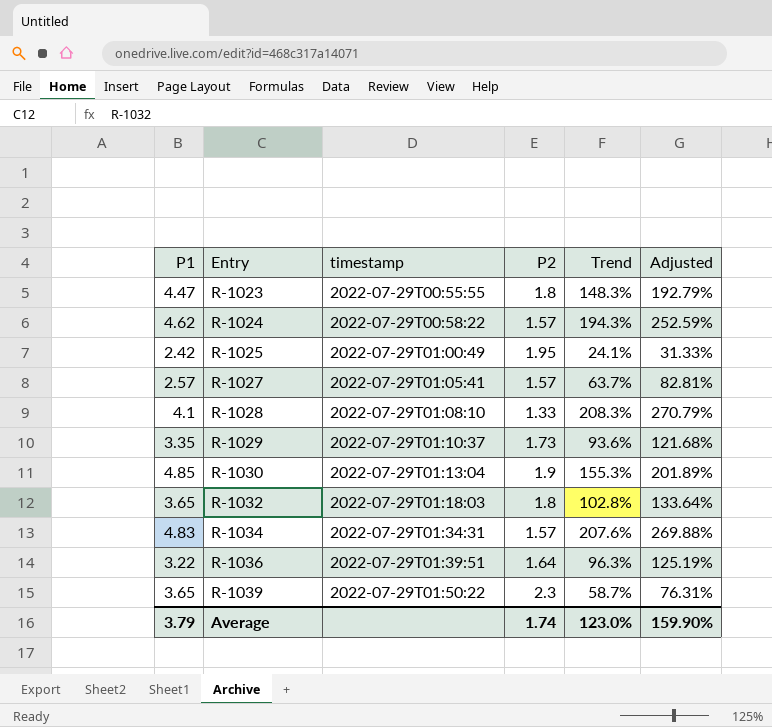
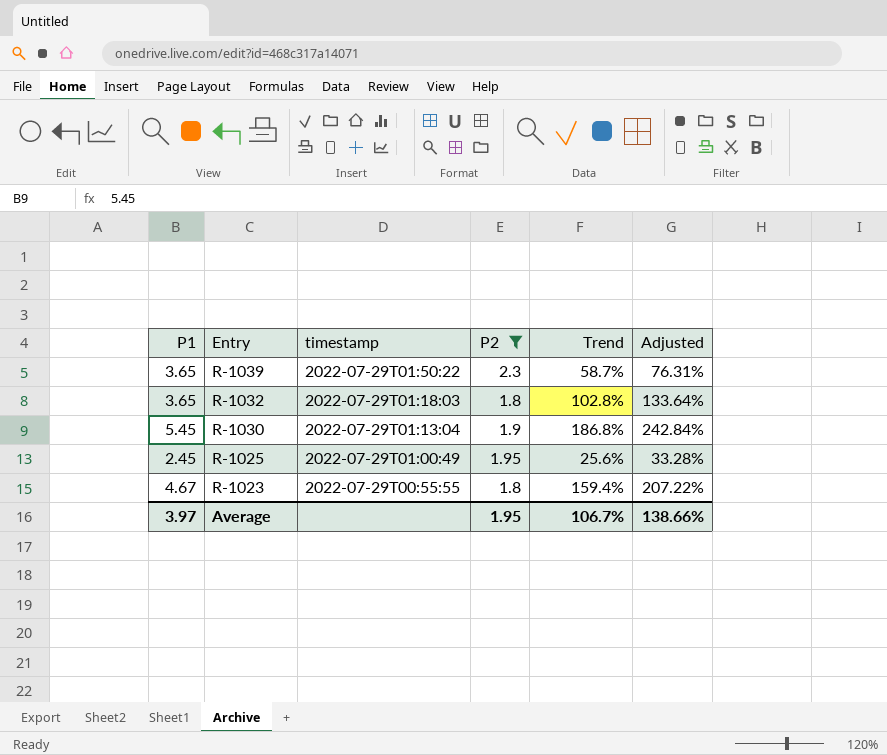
filter: none -> P2 >= 1.8
row order: Entry ascending -> Entry descending
R-1030 | P1: 4.85 -> 5.45
R-1030 | Trend: 155.3% -> 186.8%
R-1030 | Adjusted: 201.89% -> 242.84%
R-1025 | P1: 2.42 -> 2.45
R-1025 | Trend: 24.1% -> 25.6%
R-1025 | Adjusted: 31.33% -> 33.28%
R-1023 | P1: 4.47 -> 4.67
R-1023 | Trend: 148.3% -> 159.4%
R-1023 | Adjusted: 192.79% -> 207.22%
Average | P1: 3.79 -> 3.97
Average | P2: 1.74 -> 1.95
Average | Trend: 123.0% -> 106.7%
Average | Adjusted: 159.90% -> 138.66%

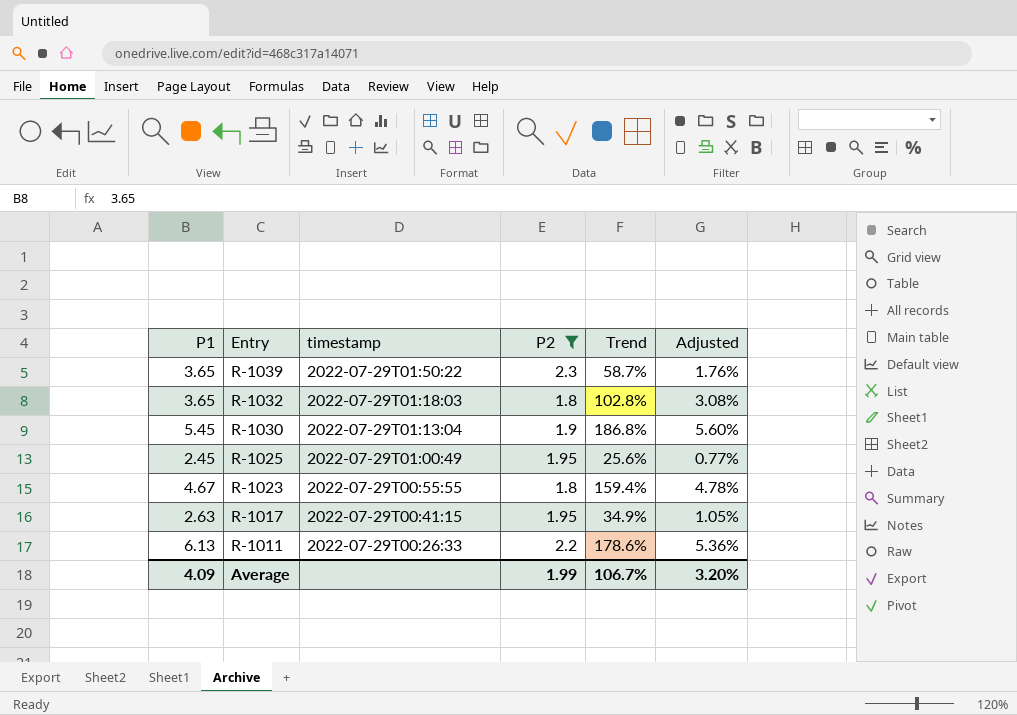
column Adjusted | formula: [Trend] * 1.3 -> [Trend] * 0.03
row R-1017: none -> 2.63 | 2022-07-29T00:41:15 | 1.95 | 34.9% | 1.05%
row R-1011: none -> 6.13 | 2022-07-29T00:26:33 | 2.2 | 178.6% | 5.36%
Average | P1: 3.97 -> 4.09
Average | P2: 1.95 -> 1.99
Average | Adjusted: 138.66% -> 3.20%

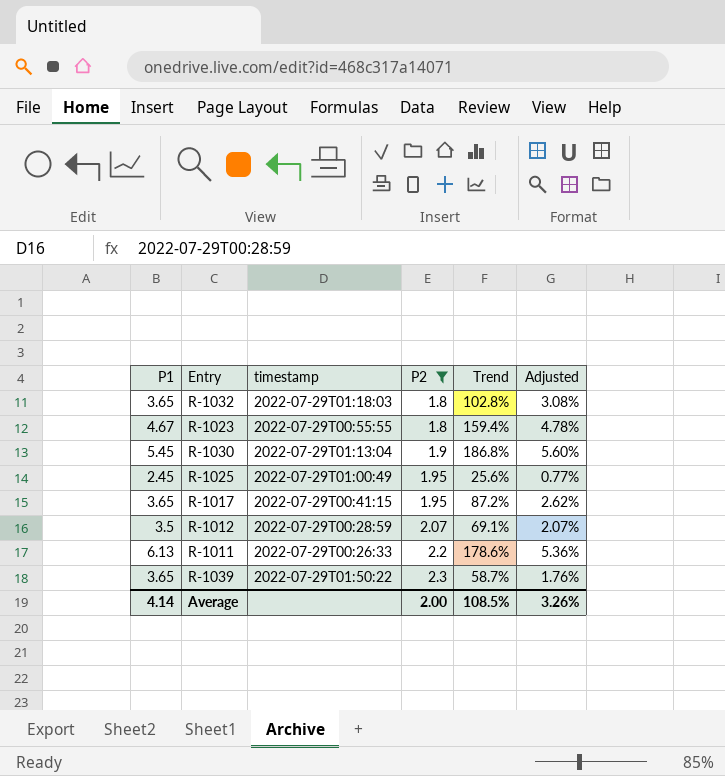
row order: Entry descending -> P2 ascending
R-1017 | P1: 2.63 -> 3.65
R-1017 | Trend: 34.9% -> 87.2%
R-1017 | Adjusted: 1.05% -> 2.62%
row R-1012: none -> 3.5 | 2022-07-29T00:28:59 | 2.07 | 69.1% | 2.07%
Average | P1: 4.09 -> 4.14
Average | P2: 1.99 -> 2.00
Average | Trend: 106.7% -> 108.5%
Average | Adjusted: 3.20% -> 3.26%

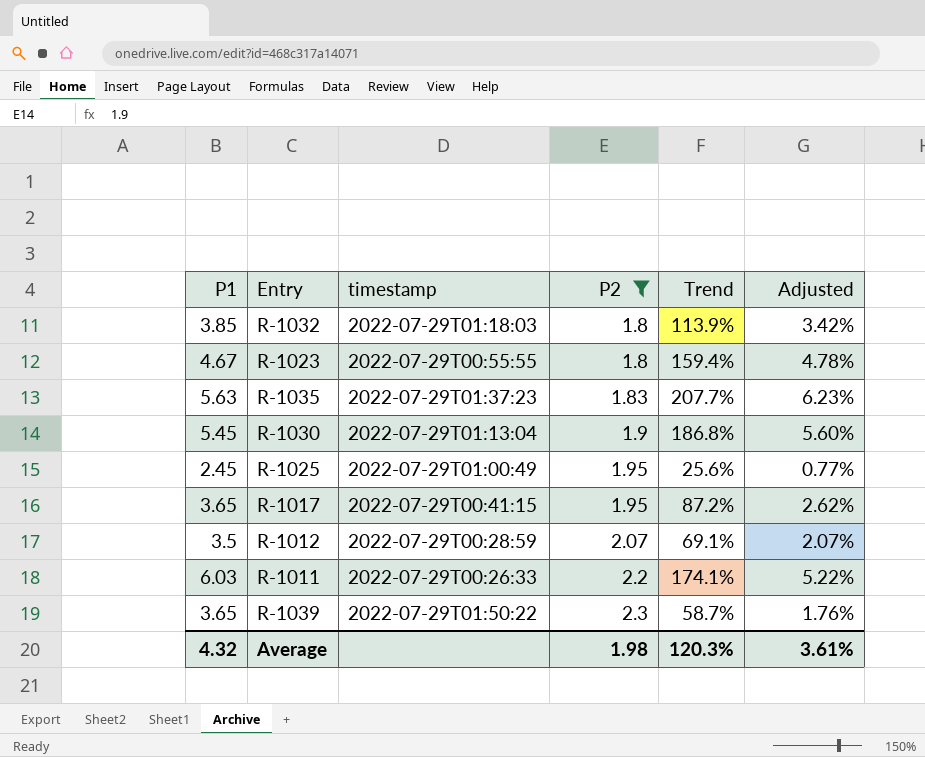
R-1032 | P1: 3.65 -> 3.85
R-1032 | Trend: 102.8% -> 113.9%
R-1032 | Adjusted: 3.08% -> 3.42%
row R-1035: none -> 5.63 | 2022-07-29T01:37:23 | 1.83 | 207.7% | 6.23%
R-1011 | P1: 6.13 -> 6.03
R-1011 | Trend: 178.6% -> 174.1%
R-1011 | Adjusted: 5.36% -> 5.22%
Average | P1: 4.14 -> 4.32
Average | P2: 2.00 -> 1.98
Average | Trend: 108.5% -> 120.3%
Average | Adjusted: 3.26% -> 3.61%

